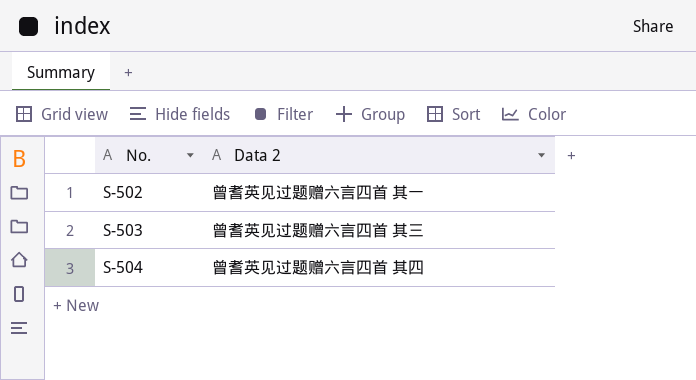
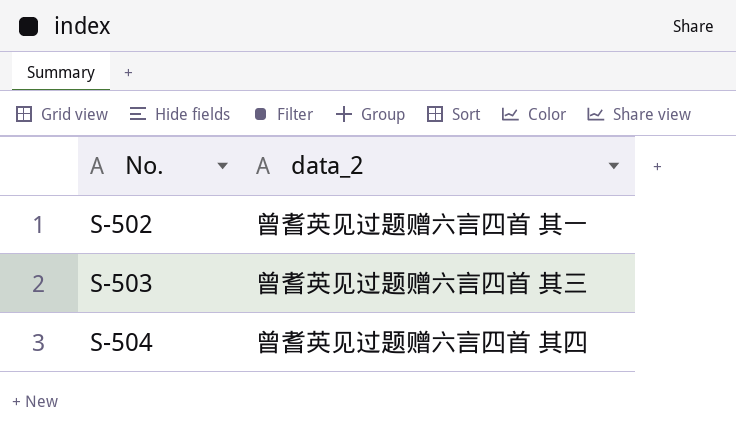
column name: Data 2 -> data_2

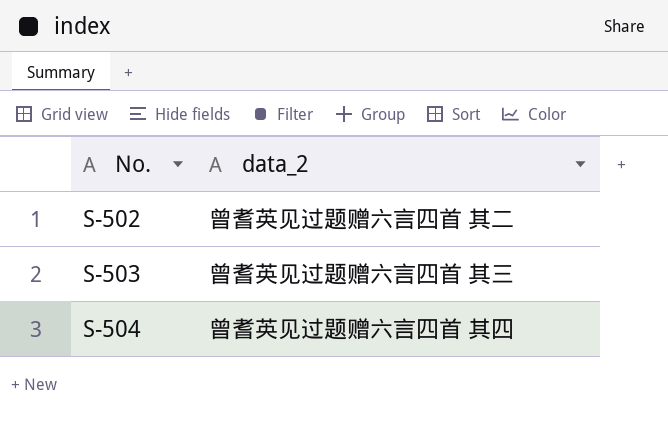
S-502 | data_2: 曾耆英见过题赠六言四首 其一 -> 曾耆英见过题赠六言四首 其二

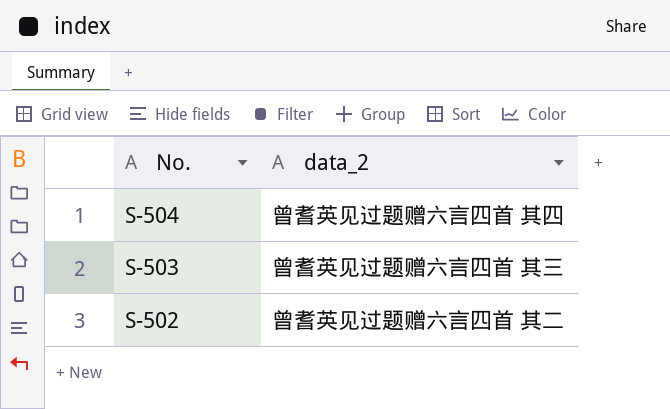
row order: No. ascending -> No. descending

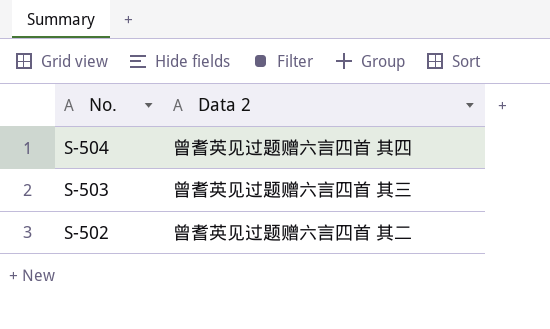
column name: data_2 -> Data 2

